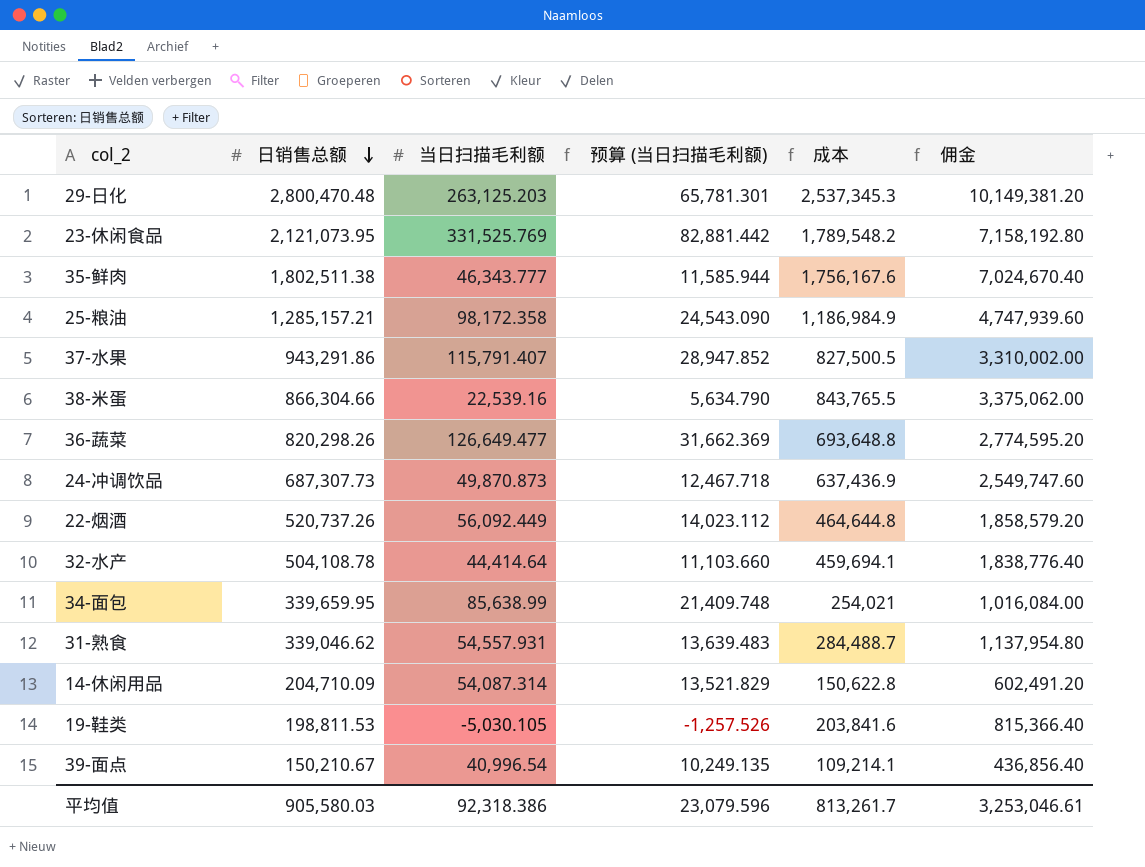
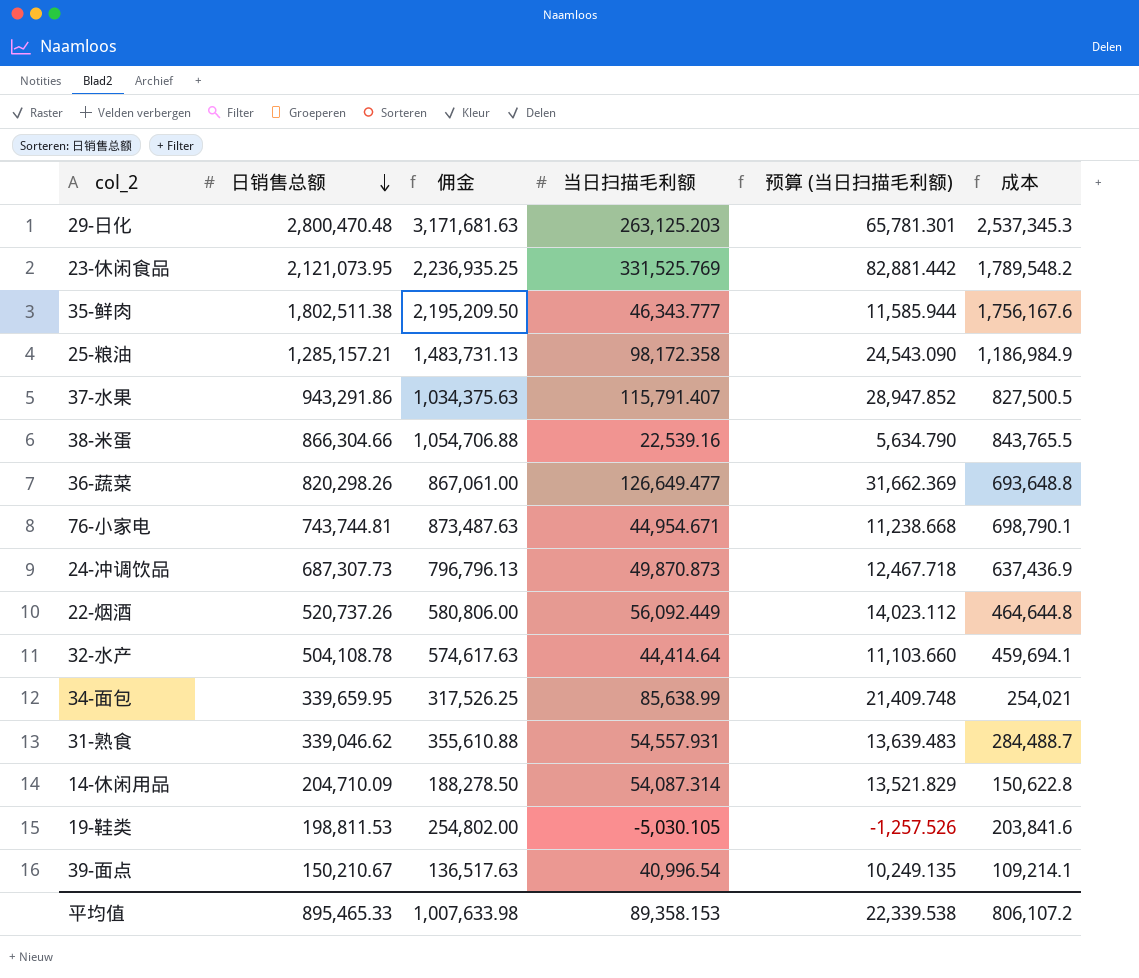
column 佣金 | formula: [成本] * 4 -> [成本] * 1.25
column 佣金 | position: 6 -> 3
row 76-小家电: none -> 743,744.81 | 873,487.63 | 44,954.671 | 11,238.668 | 698,790.1
平均值 | 日销售总额: 905,580.03 -> 895,465.33
平均值 | 佣金: 3,253,046.61 -> 1,007,633.98
平均值 | 当日扫描毛利额: 92,318.386 -> 89,358.153
平均值 | 预算 (当日扫描毛利额): 23,079.596 -> 22,339.538
平均值 | 成本: 813,261.7 -> 806,107.2

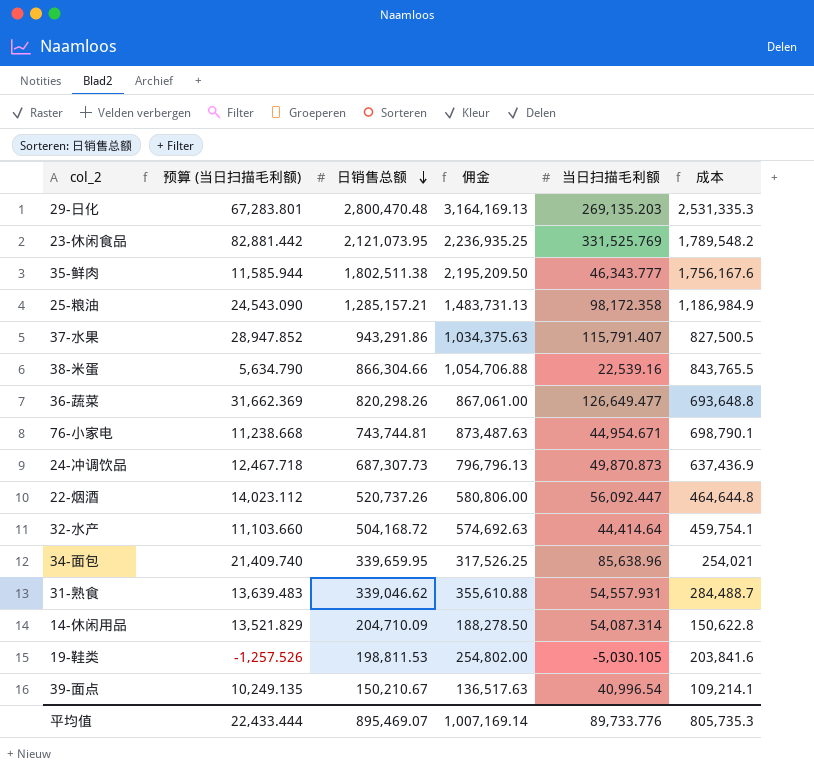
column 预算 (当日扫描毛利额) | position: 5 -> 2
29-日化 | 预算 (当日扫描毛利额): 65,781.301 -> 67,283.801
29-日化 | 佣金: 3,171,681.63 -> 3,164,169.13
29-日化 | 当日扫描毛利额: 263,125.203 -> 269,135.203
29-日化 | 成本: 2,537,345.3 -> 2,531,335.3
22-烟酒 | 当日扫描毛利额: 56,092.449 -> 56,092.447
32-水产 | 日销售总额: 504,108.78 -> 504,168.72
32-水产 | 佣金: 574,617.63 -> 574,692.63
32-水产 | 成本: 459,694.1 -> 459,754.1
34-面包 | 预算 (当日扫描毛利额): 21,409.748 -> 21,409.740
34-面包 | 当日扫描毛利额: 85,638.99 -> 85,638.96
平均值 | 预算 (当日扫描毛利额): 22,339.538 -> 22,433.444
平均值 | 日销售总额: 895,465.33 -> 895,469.07
平均值 | 佣金: 1,007,633.98 -> 1,007,169.14
平均值 | 当日扫描毛利额: 89,358.153 -> 89,733.776
平均值 | 成本: 806,107.2 -> 805,735.3

